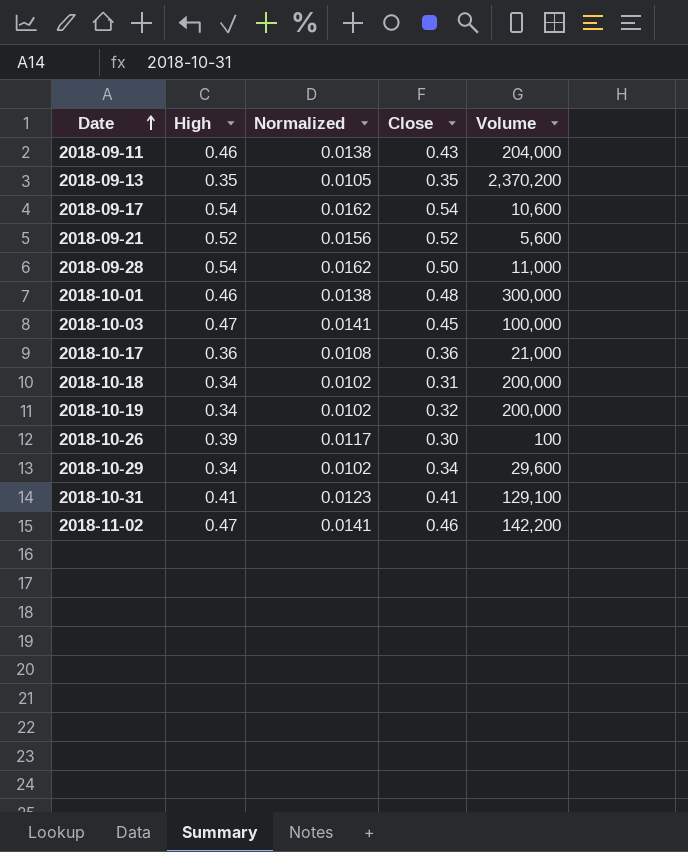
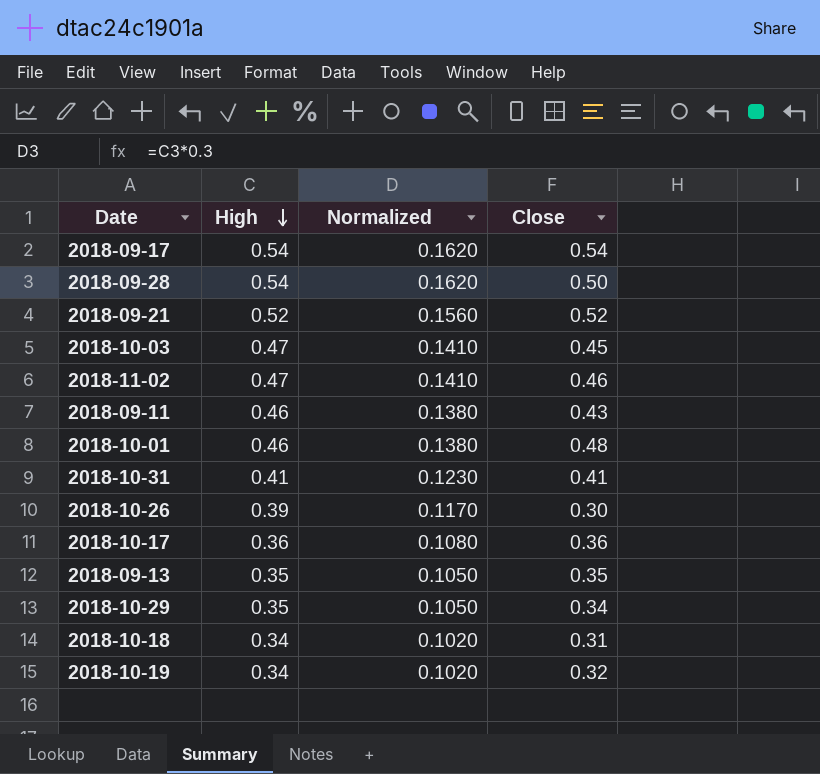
row order: Date ascending -> High descending
column Volume | position: 5 -> none
column Normalized | formula: [High] * 0.03 -> [High] * 0.3
2018-10-29 | High: 0.34 -> 0.35

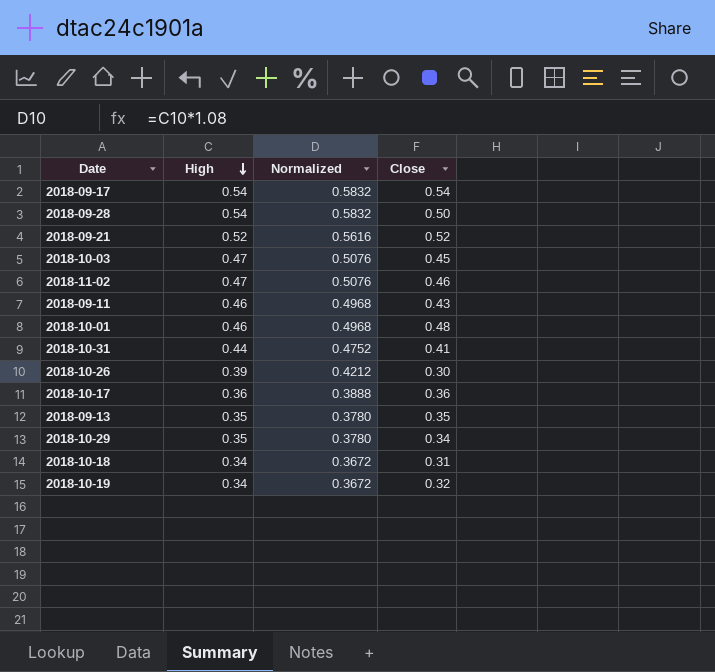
column Normalized | formula: [High] * 0.3 -> [High] * 1.08
2018-10-31 | High: 0.41 -> 0.44

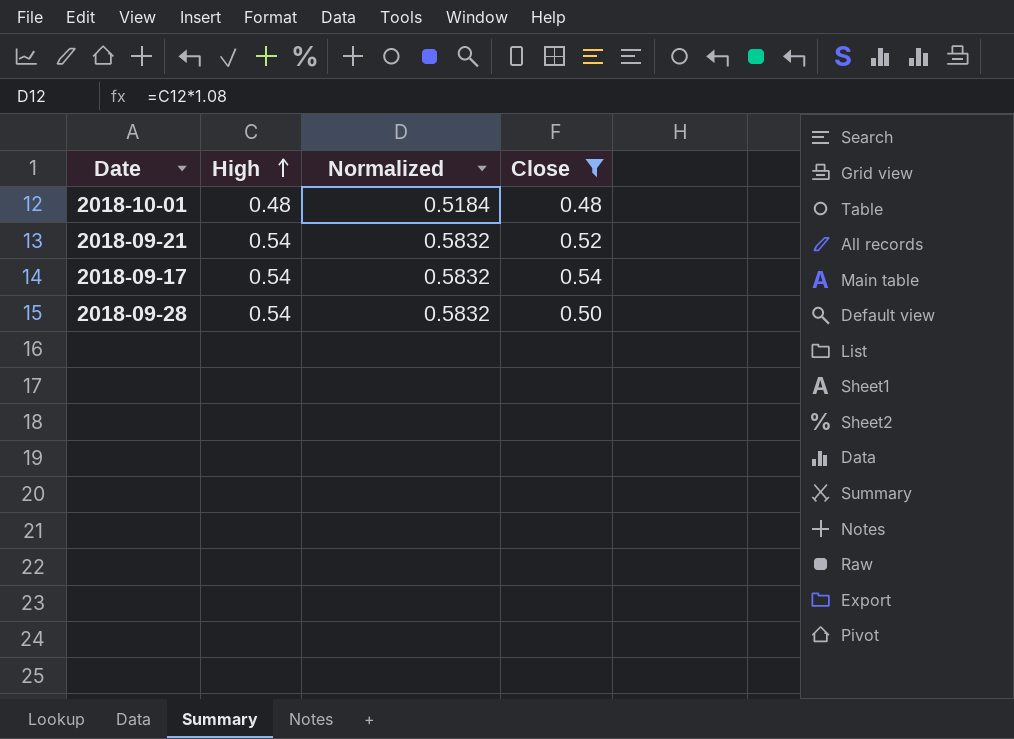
filter: none -> Close >= 0.48
row order: High descending -> High ascending
2018-10-01 | High: 0.46 -> 0.48
2018-10-01 | Normalized: 0.4968 -> 0.5184
2018-09-21 | High: 0.52 -> 0.54
2018-09-21 | Normalized: 0.5616 -> 0.5832

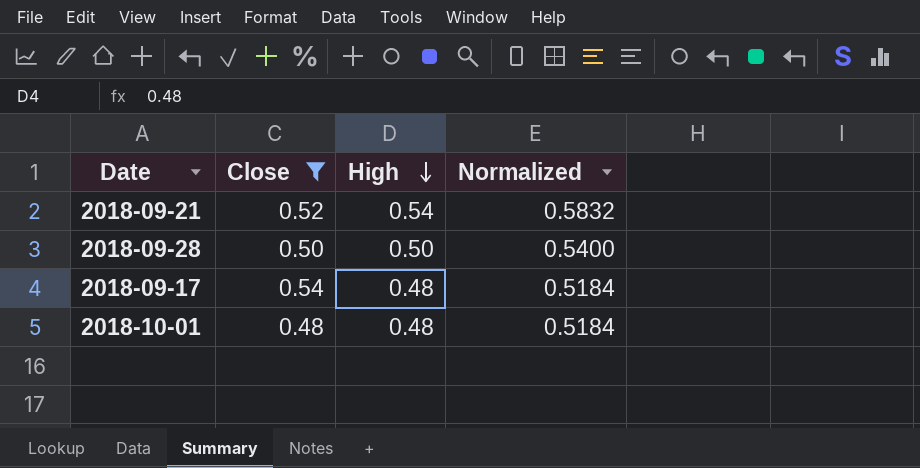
row order: High ascending -> High descending
column Close | position: 4 -> 2
2018-09-28 | High: 0.54 -> 0.50
2018-09-28 | Normalized: 0.5832 -> 0.5400
2018-09-17 | High: 0.54 -> 0.48
2018-09-17 | Normalized: 0.5832 -> 0.5184

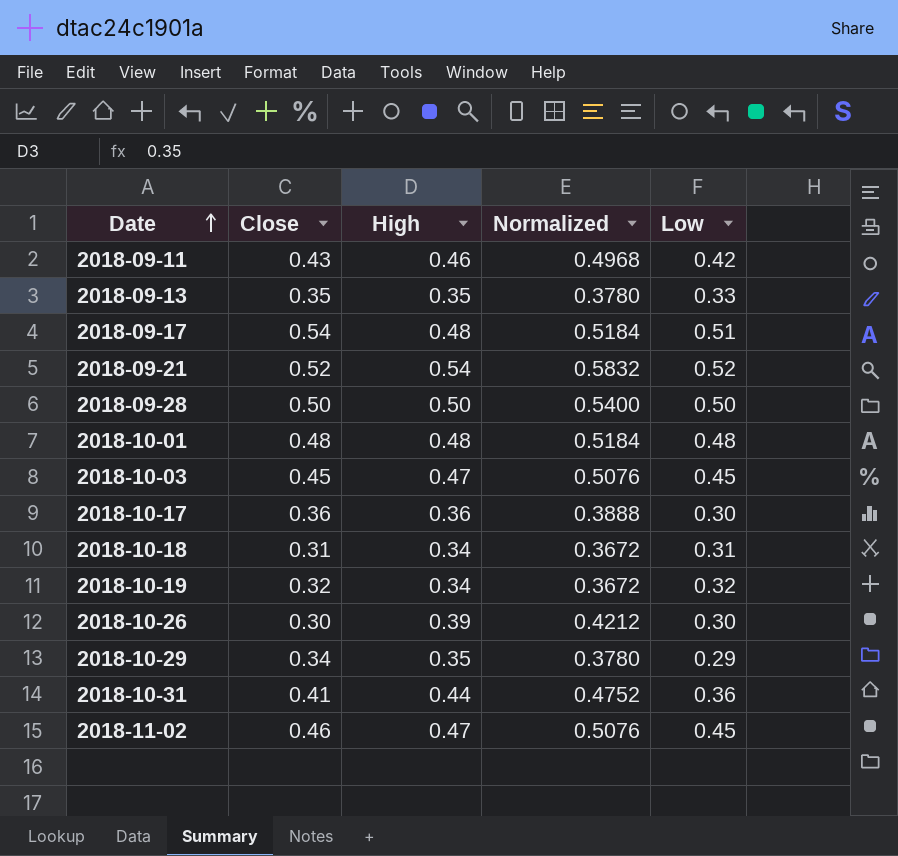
filter: Close >= 0.48 -> none
row order: High descending -> Date ascending
column Low | position: none -> 5

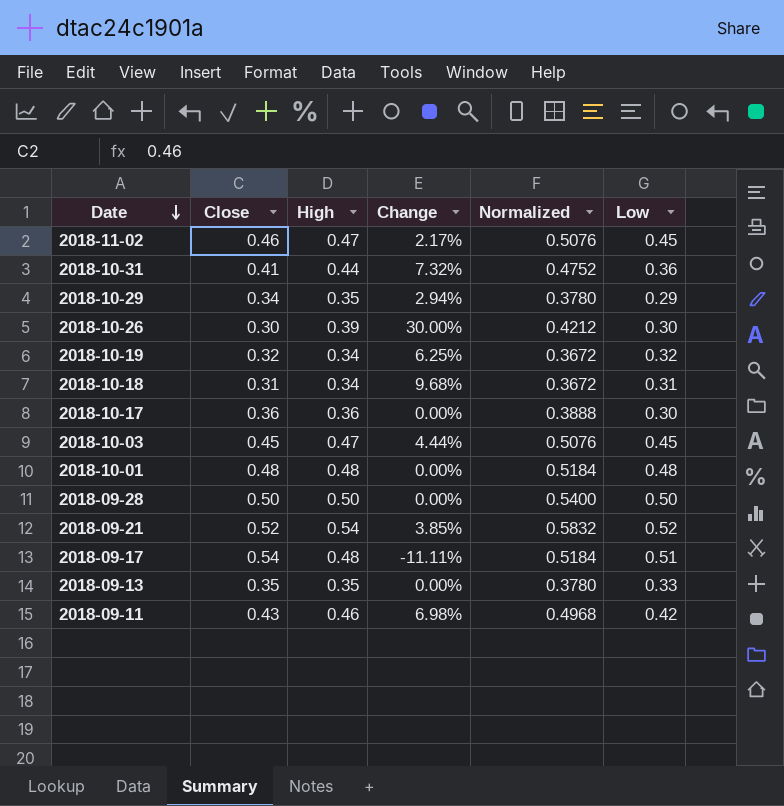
row order: Date ascending -> Date descending
column Change | formula: none -> ([High] - [Close]) / [Close]

